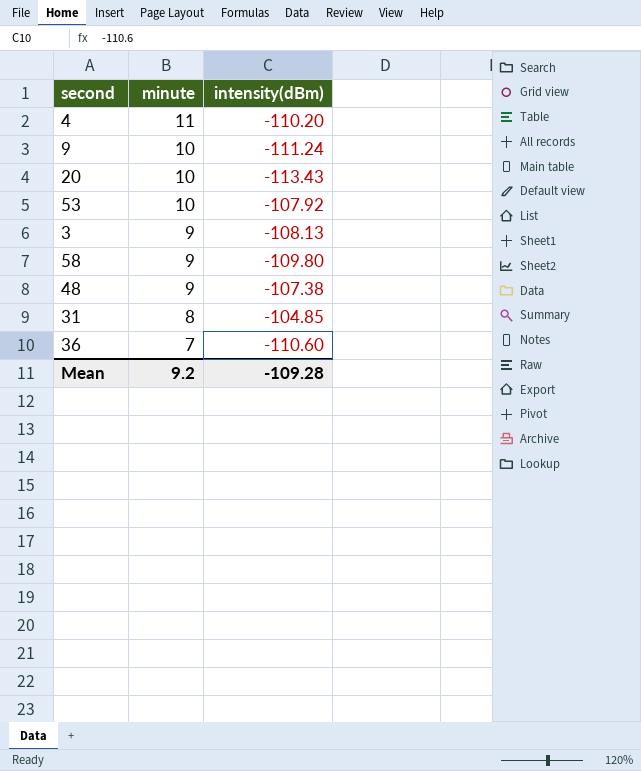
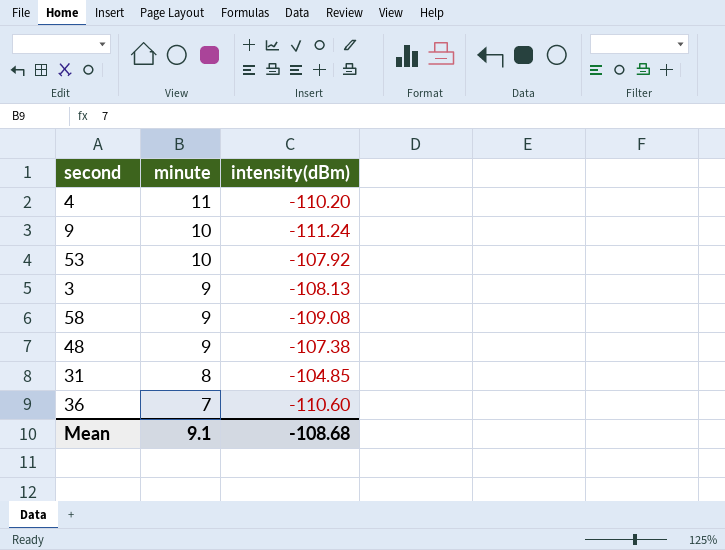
row 20: 10 | -113.43 -> none
58 | intensity(dBm): -109.80 -> -109.08
Mean | minute: 9.2 -> 9.1
Mean | intensity(dBm): -109.28 -> -108.68

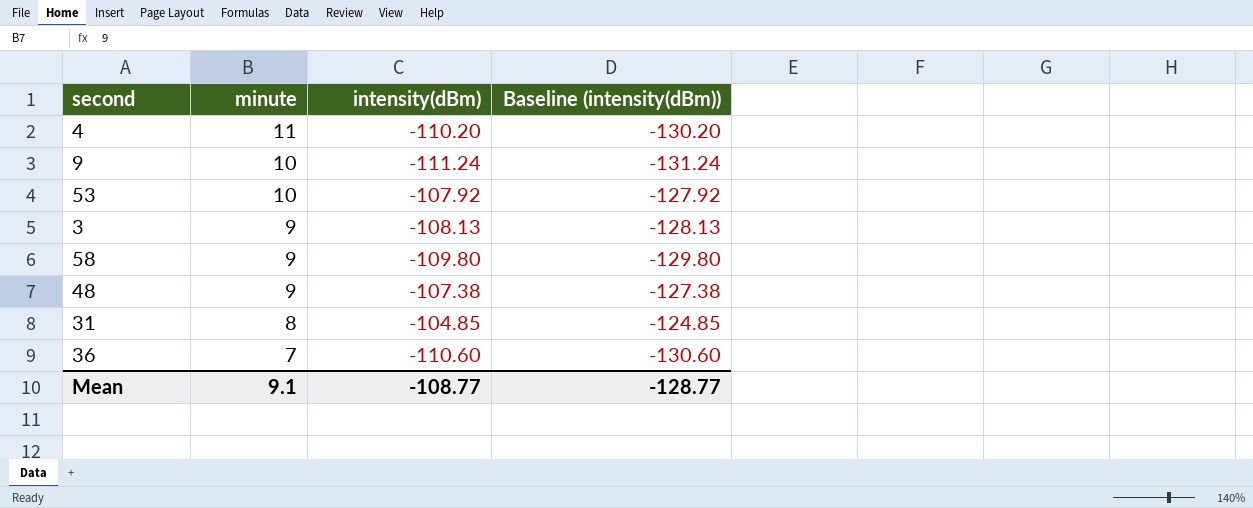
column Baseline (intensity(dBm)) | formula: none -> [intensity(dBm)] - 20
58 | intensity(dBm): -109.08 -> -109.80
Mean | intensity(dBm): -108.68 -> -108.77

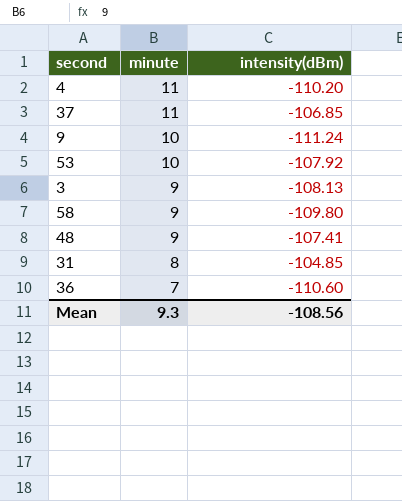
column Baseline (intensity(dBm)) | formula: [intensity(dBm)] - 20 -> none
row 37: none -> 11 | -106.85
48 | intensity(dBm): -107.38 -> -107.41
Mean | minute: 9.1 -> 9.3
Mean | intensity(dBm): -108.77 -> -108.56

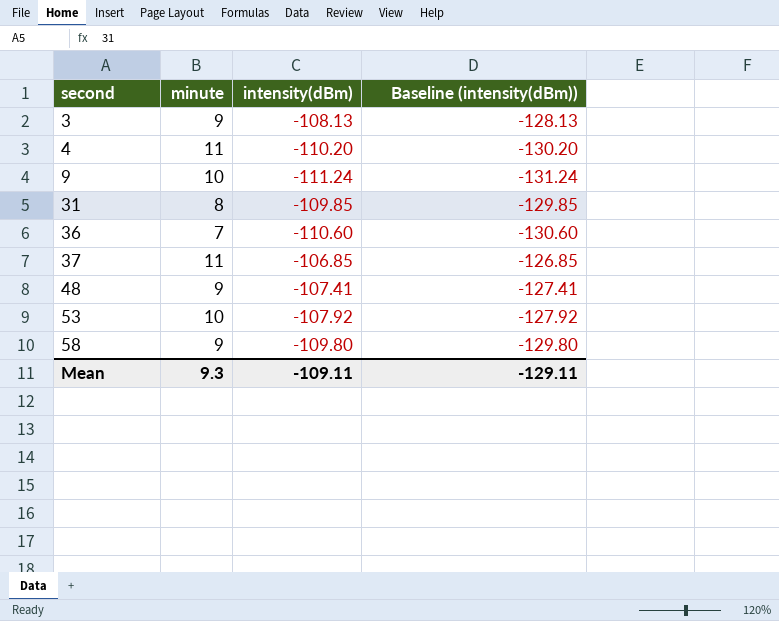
row order: minute descending -> second ascending
column Baseline (intensity(dBm)) | formula: none -> [intensity(dBm)] - 20
31 | intensity(dBm): -104.85 -> -109.85
Mean | intensity(dBm): -108.56 -> -109.11

